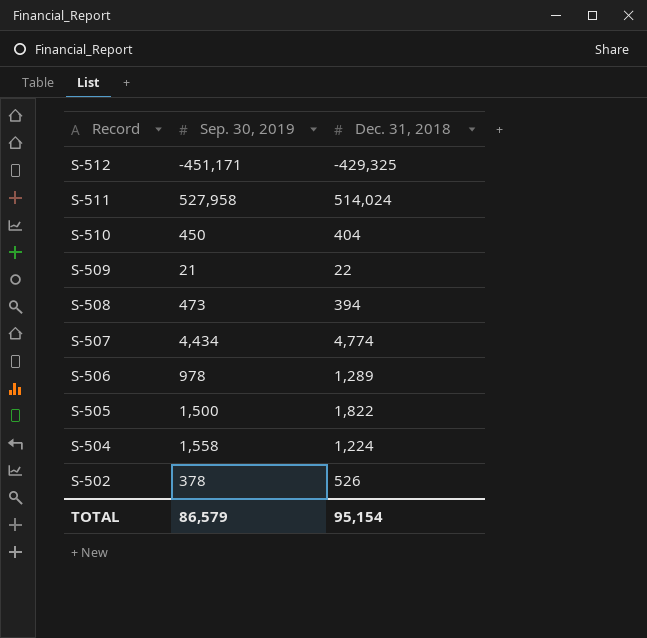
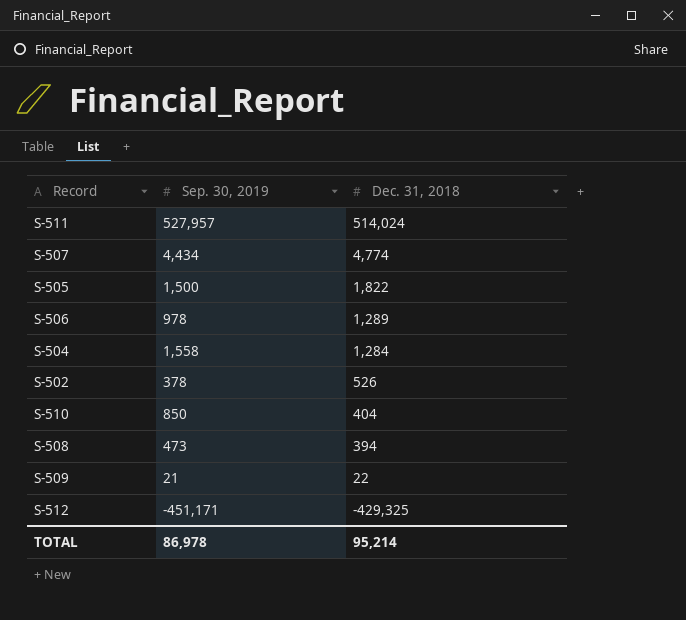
row order: Record descending -> Dec. 31, 2018 descending
S-511 | Sep. 30, 2019: 527,958 -> 527,957
S-504 | Dec. 31, 2018: 1,224 -> 1,284
S-510 | Sep. 30, 2019: 450 -> 850
TOTAL | Sep. 30, 2019: 86,579 -> 86,978
TOTAL | Dec. 31, 2018: 95,154 -> 95,214

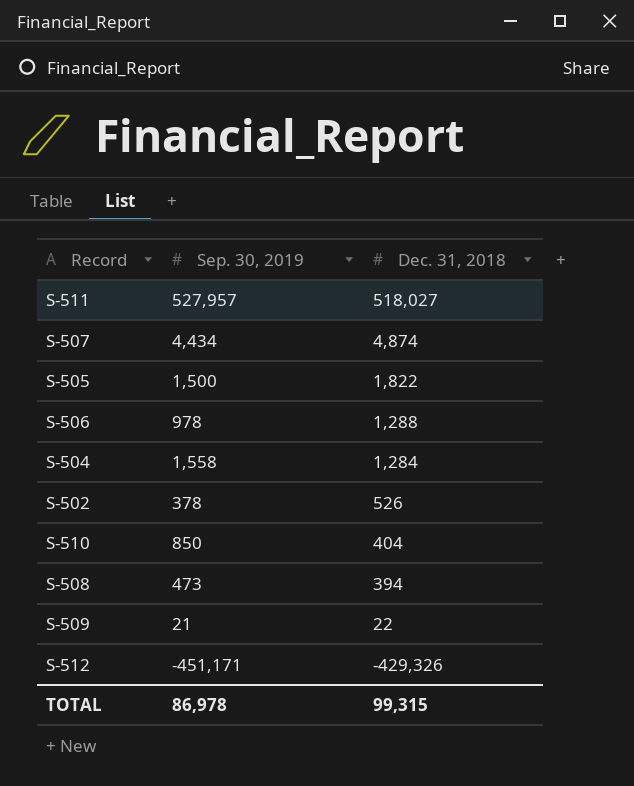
S-511 | Dec. 31, 2018: 514,024 -> 518,027
S-507 | Dec. 31, 2018: 4,774 -> 4,874
S-506 | Dec. 31, 2018: 1,289 -> 1,288
S-512 | Dec. 31, 2018: -429,325 -> -429,326
TOTAL | Dec. 31, 2018: 95,214 -> 99,315

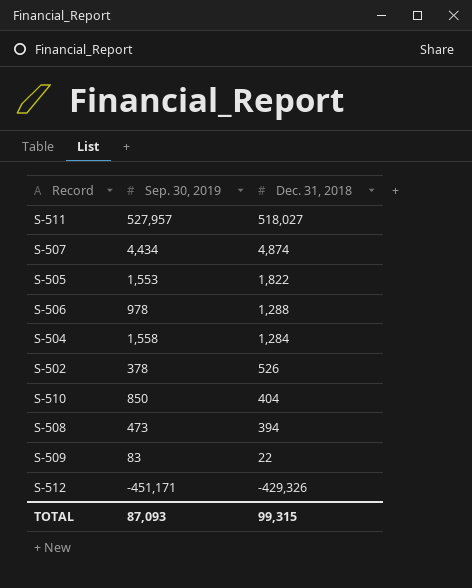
S-505 | Sep. 30, 2019: 1,500 -> 1,553
S-509 | Sep. 30, 2019: 21 -> 83
TOTAL | Sep. 30, 2019: 86,978 -> 87,093

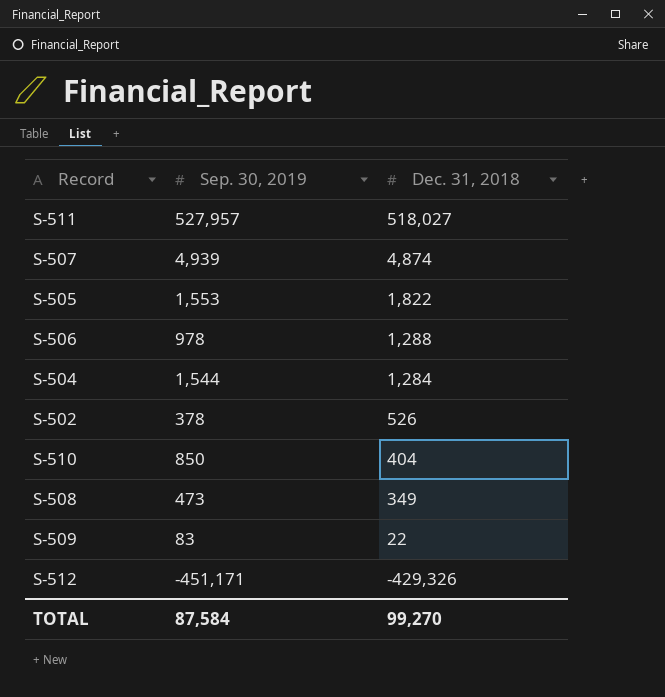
S-507 | Sep. 30, 2019: 4,434 -> 4,939
S-504 | Sep. 30, 2019: 1,558 -> 1,544
S-508 | Dec. 31, 2018: 394 -> 349
TOTAL | Sep. 30, 2019: 87,093 -> 87,584
TOTAL | Dec. 31, 2018: 99,315 -> 99,270

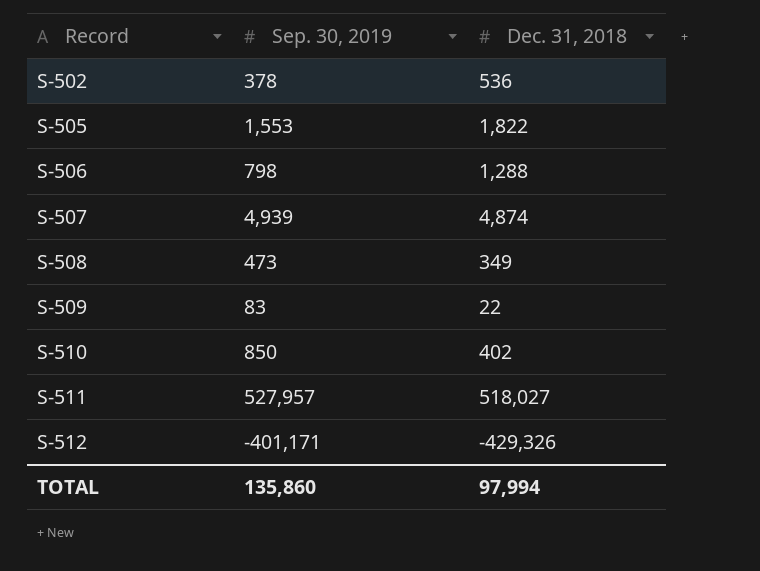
row order: Dec. 31, 2018 descending -> Record ascending
row S-504: 1,544 | 1,284 -> none
S-502 | Dec. 31, 2018: 526 -> 536
S-506 | Sep. 30, 2019: 978 -> 798
S-510 | Dec. 31, 2018: 404 -> 402
S-512 | Sep. 30, 2019: -451,171 -> -401,171
TOTAL | Sep. 30, 2019: 87,584 -> 135,860
TOTAL | Dec. 31, 2018: 99,270 -> 97,994

